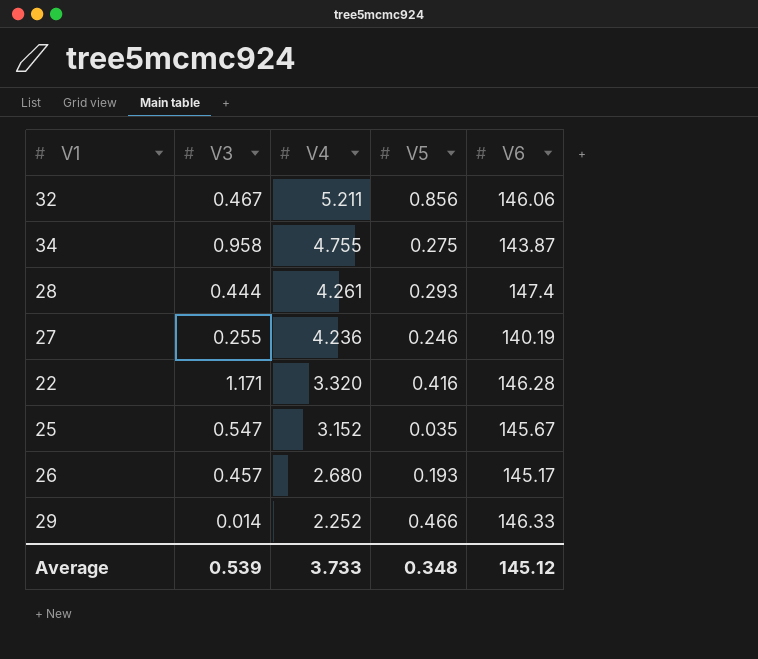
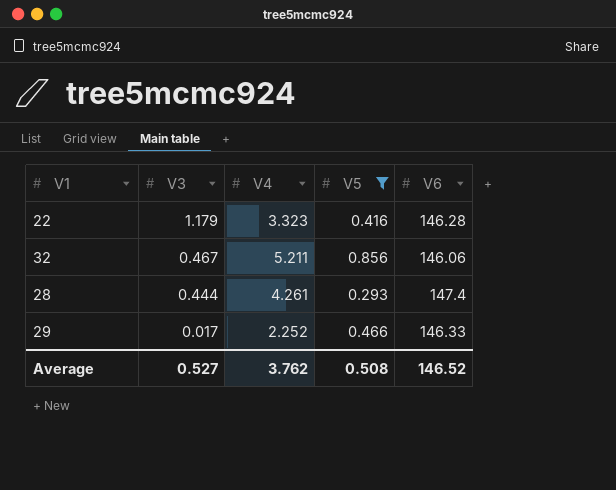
filter: none -> V5 >= 0.293
row order: V4 descending -> V3 descending
22 | V3: 1.171 -> 1.179
22 | V4: 3.320 -> 3.323
29 | V3: 0.014 -> 0.017
Average | V3: 0.539 -> 0.527
Average | V4: 3.733 -> 3.762
Average | V5: 0.348 -> 0.508
Average | V6: 145.12 -> 146.52

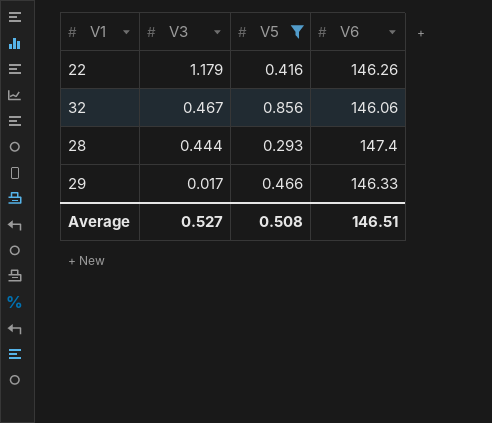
column V4 | position: 3 -> none
22 | V6: 146.28 -> 146.26
Average | V6: 146.52 -> 146.51

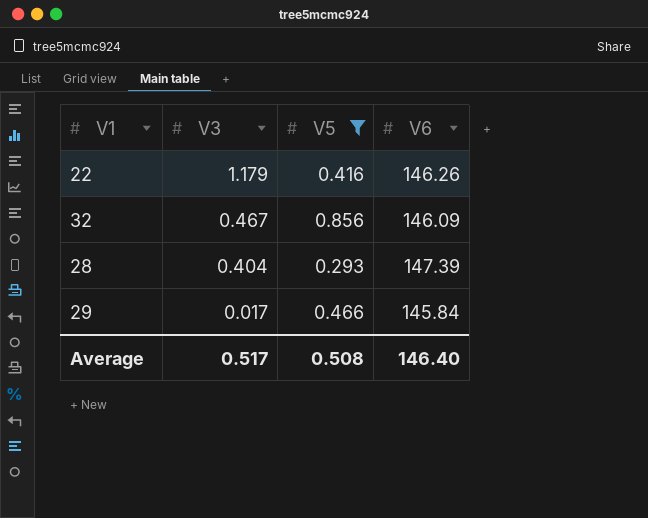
32 | V6: 146.06 -> 146.09
28 | V3: 0.444 -> 0.404
28 | V6: 147.4 -> 147.39
29 | V6: 146.33 -> 145.84
Average | V3: 0.527 -> 0.517
Average | V6: 146.51 -> 146.40

